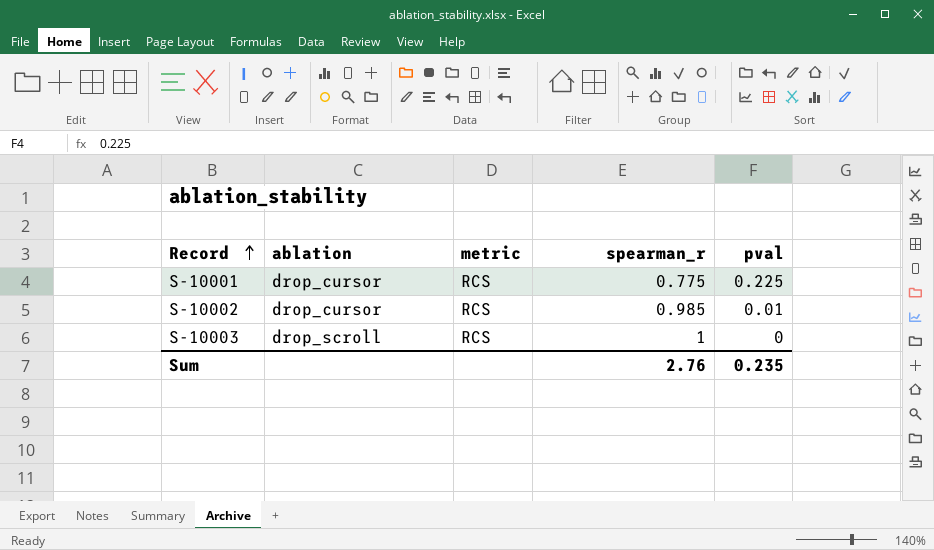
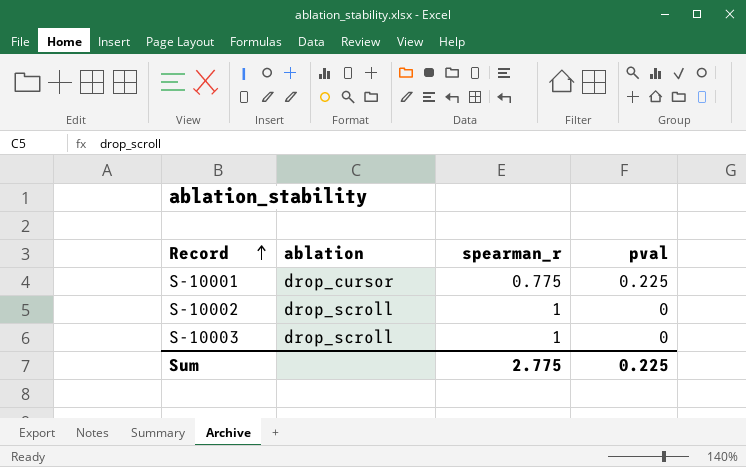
column metric | position: 3 -> none
S-10002 | ablation: drop_cursor -> drop_scroll
S-10002 | spearman_r: 0.985 -> 1
S-10002 | pval: 0.01 -> 0
Sum | spearman_r: 2.76 -> 2.775
Sum | pval: 0.235 -> 0.225

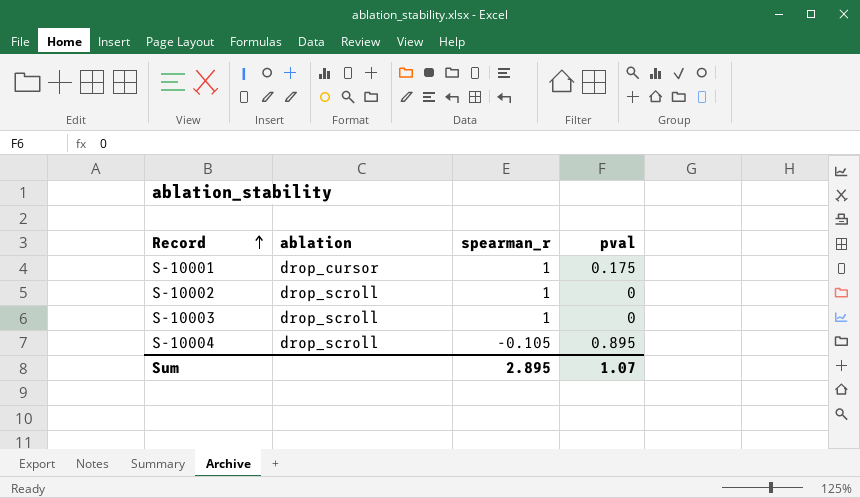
S-10001 | spearman_r: 0.775 -> 1
S-10001 | pval: 0.225 -> 0.175
row S-10004: none -> drop_scroll | -0.105 | 0.895
Sum | spearman_r: 2.775 -> 2.895
Sum | pval: 0.225 -> 1.07

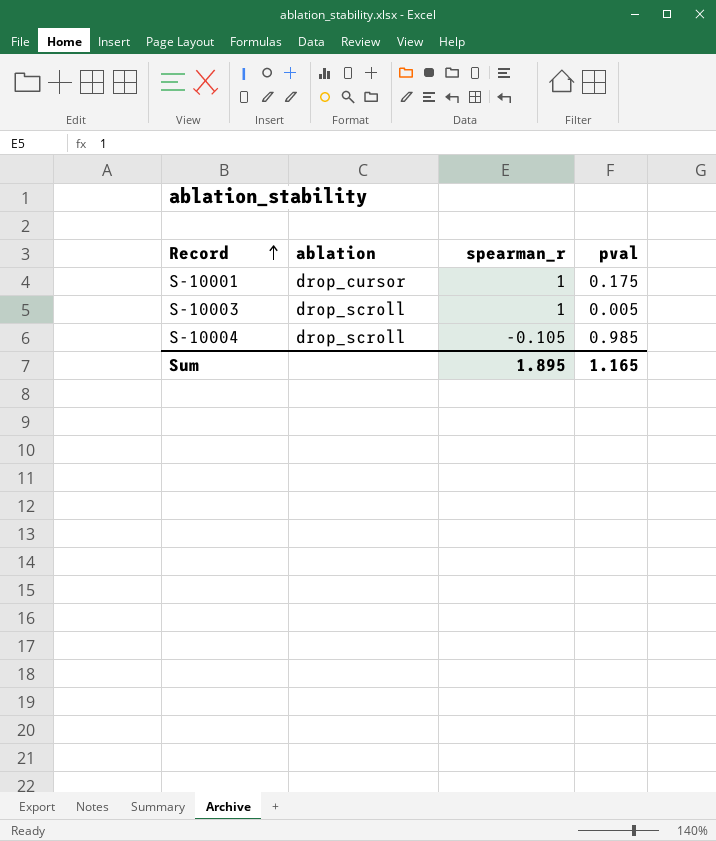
row S-10002: drop_scroll | 1 | 0 -> none
S-10003 | pval: 0 -> 0.005
S-10004 | pval: 0.895 -> 0.985
Sum | spearman_r: 2.895 -> 1.895
Sum | pval: 1.07 -> 1.165

